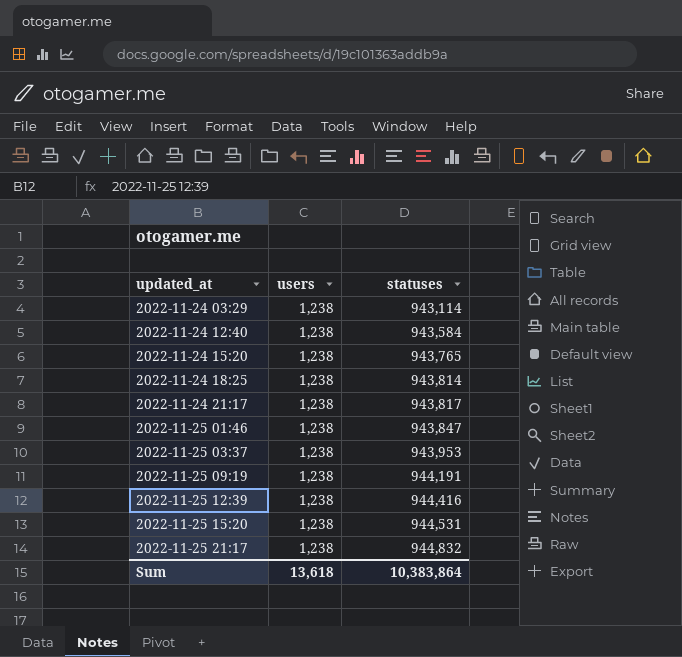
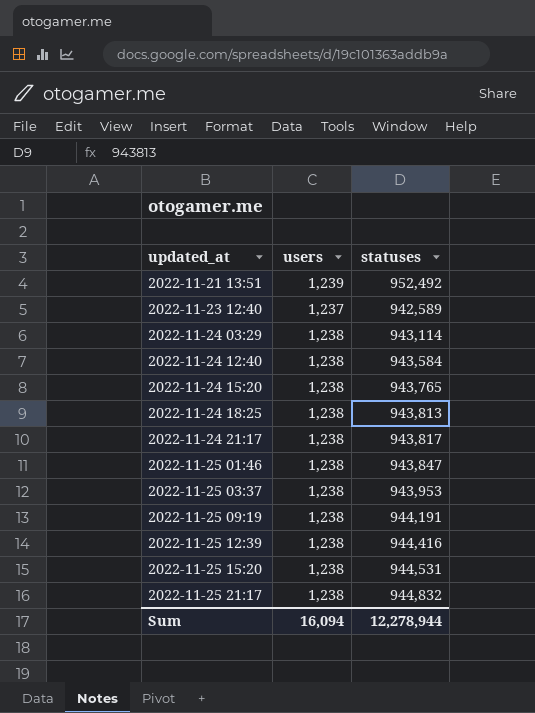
row 2022-11-21 13:51: none -> 1,239 | 952,492
row 2022-11-23 12:40: none -> 1,237 | 942,589
2022-11-24 18:25 | statuses: 943,814 -> 943,813
Sum | users: 13,618 -> 16,094
Sum | statuses: 10,383,864 -> 12,278,944

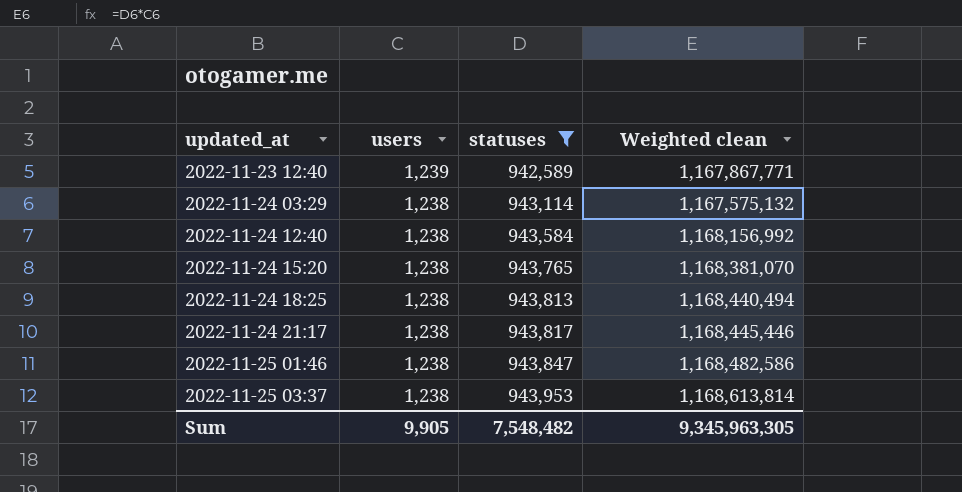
filter: none -> statuses <= 943,953
column Weighted clean | formula: none -> [users] * [statuses]
2022-11-23 12:40 | users: 1,237 -> 1,239
Sum | users: 16,094 -> 9,905
Sum | statuses: 12,278,944 -> 7,548,482

